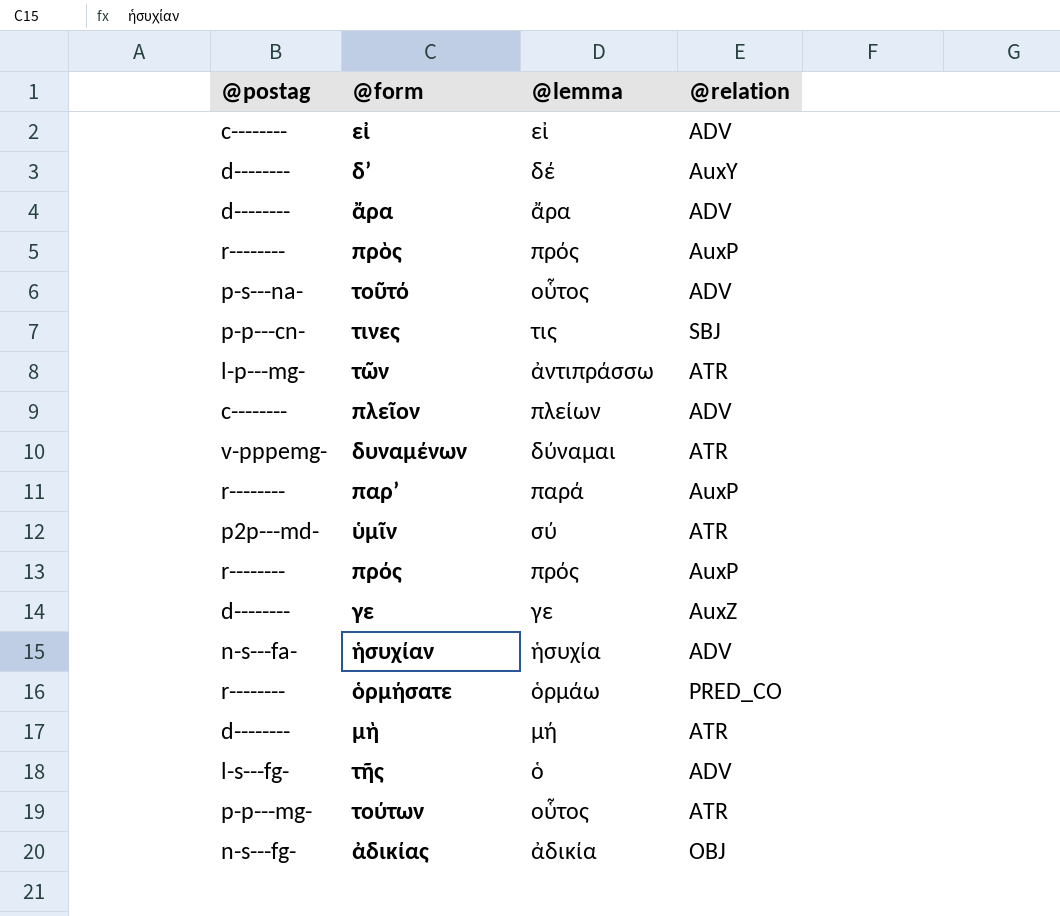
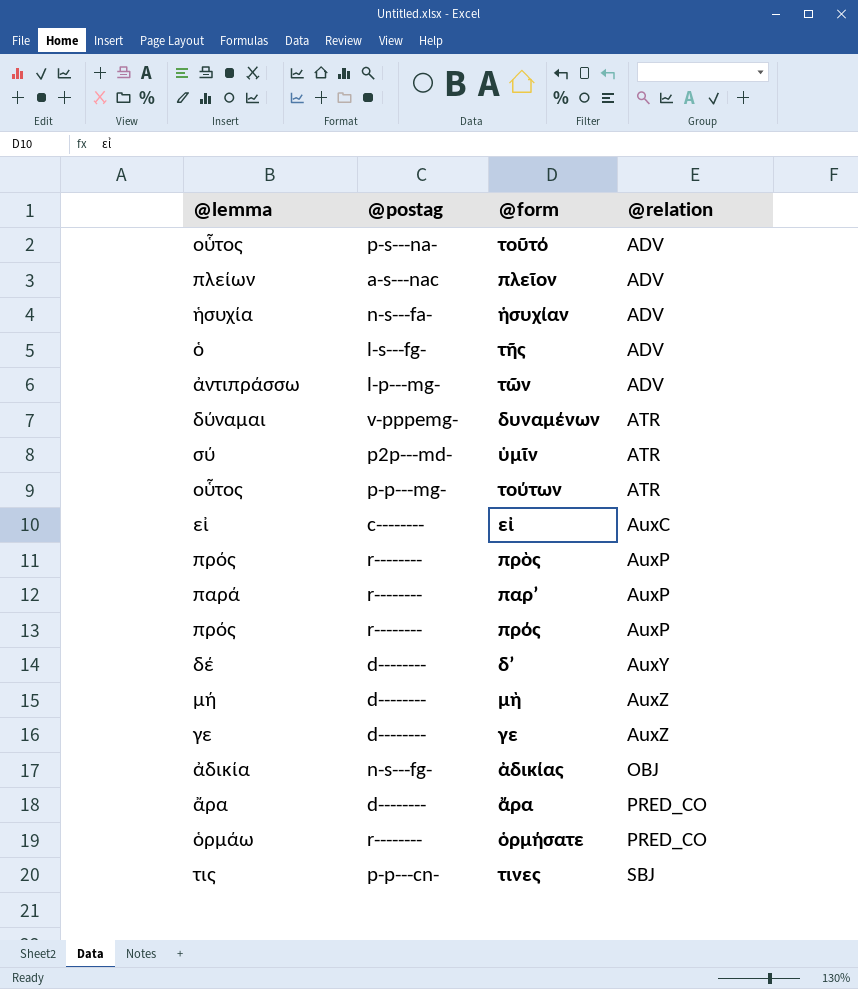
row order: none -> @relation ascending
column @lemma | position: 3 -> 1
πλεῖον | @postag: c-------- -> a-s---nac
τῶν | @relation: ATR -> ADV
εἰ | @relation: ADV -> AuxC
μὴ | @relation: ATR -> AuxZ
ἄρα | @relation: ADV -> PRED_CO

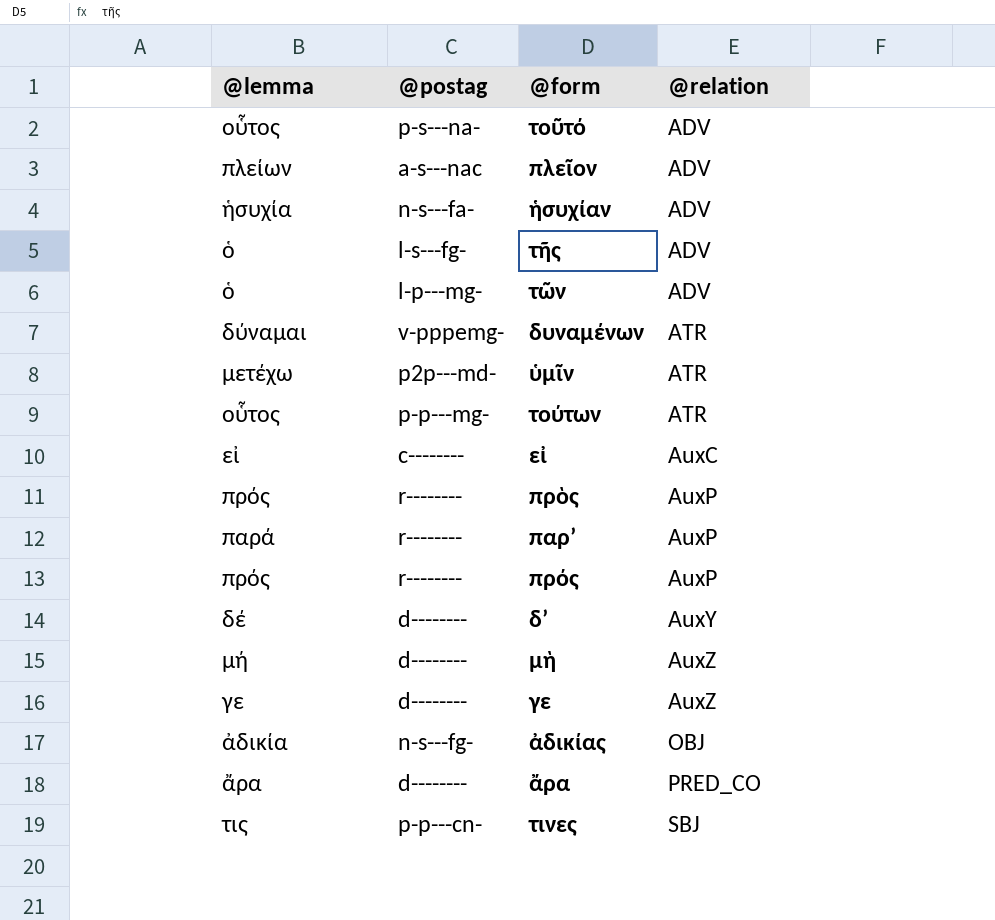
row ὁρμήσατε: ὁρμάω | r-------- | PRED_CO -> none
τῶν | @lemma: ἀντιπράσσω -> ὁ
ὑμῖν | @lemma: σύ -> μετέχω

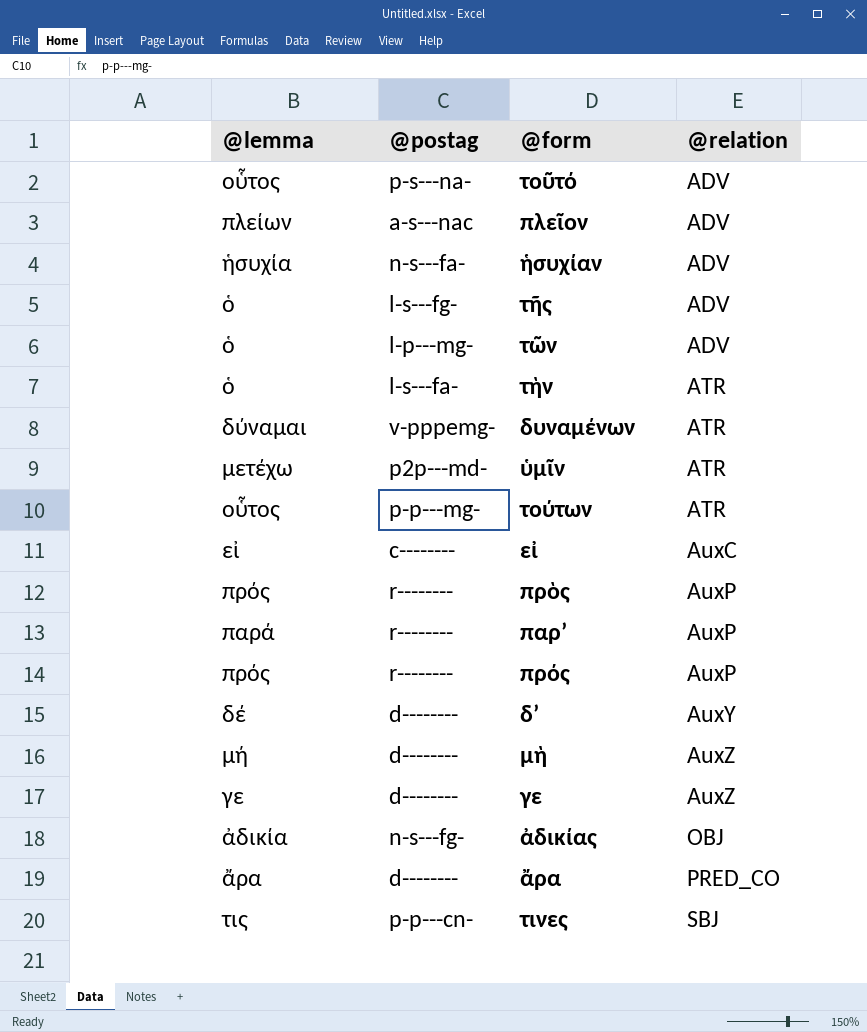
row τὴν: none -> ὁ | l-s---fa- | ATR

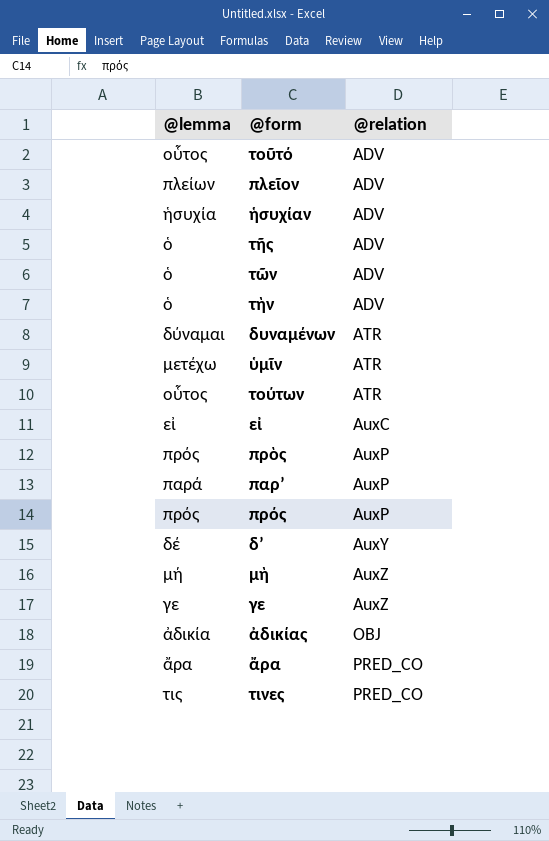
column @postag | position: 2 -> none
τὴν | @relation: ATR -> ADV
τινες | @relation: SBJ -> PRED_CO

